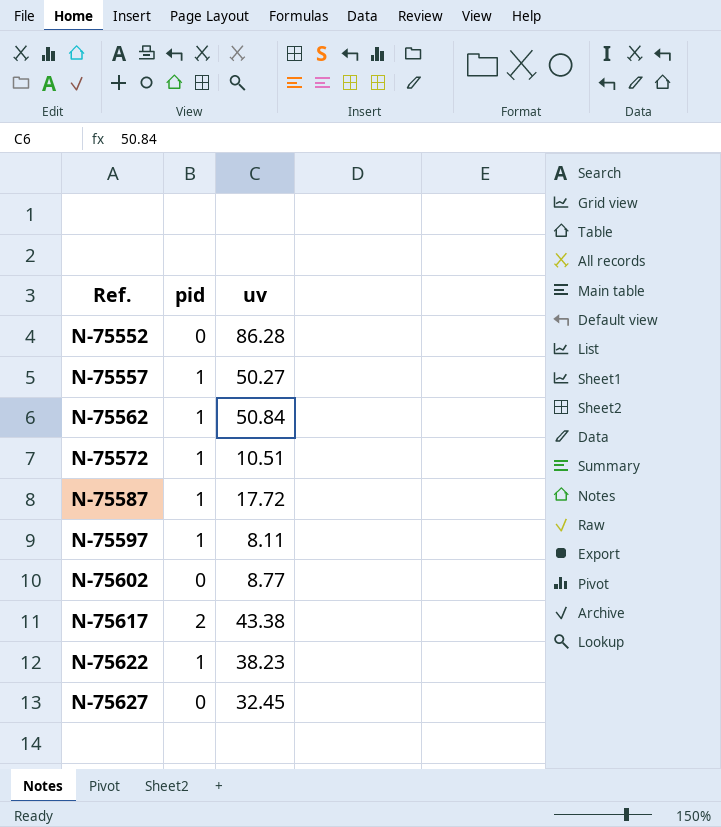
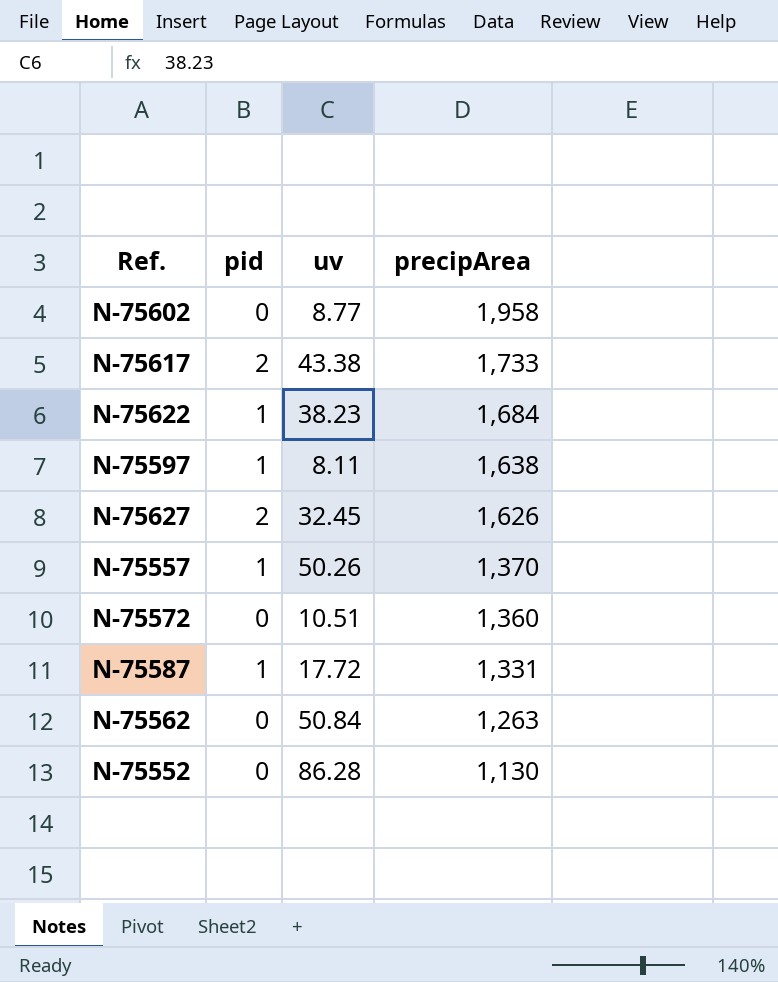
row order: Ref. ascending -> precipArea descending
column precipArea | position: none -> 4
N-75627 | pid: 0 -> 2
N-75557 | uv: 50.27 -> 50.26
N-75572 | pid: 1 -> 0
N-75562 | pid: 1 -> 0

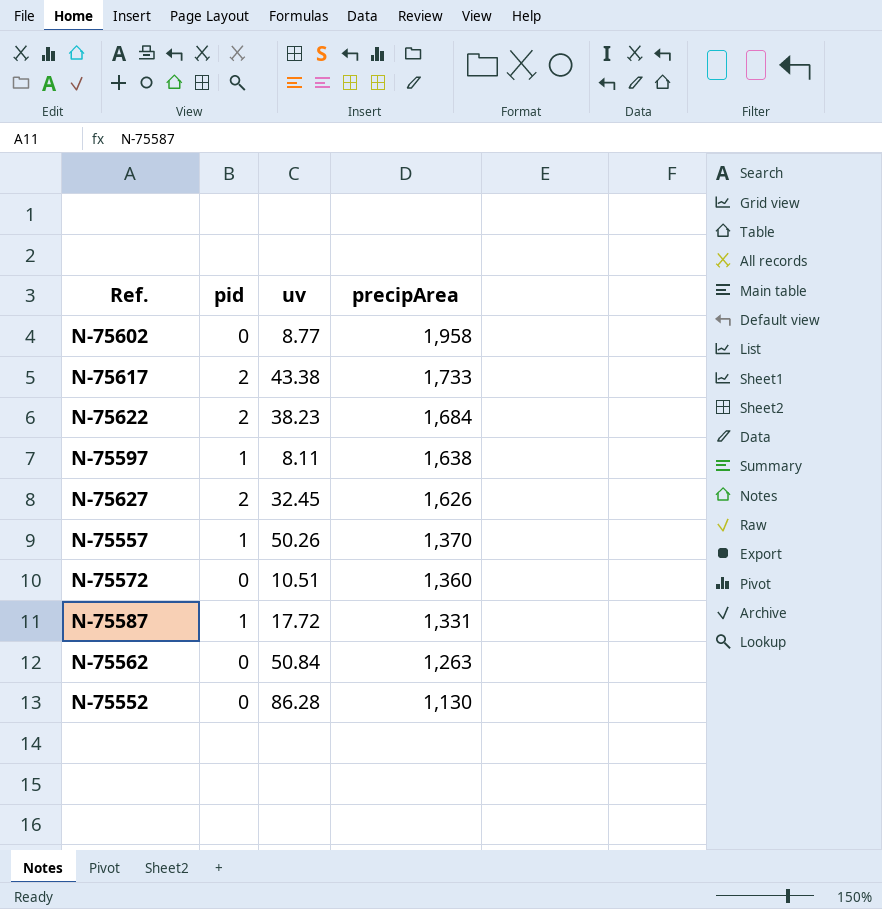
N-75622 | pid: 1 -> 2

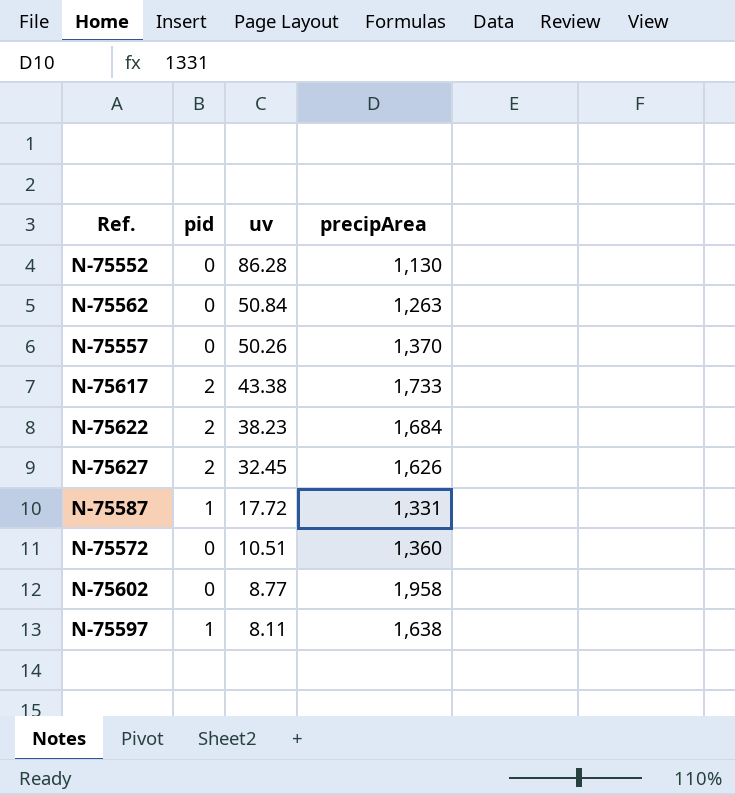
row order: precipArea descending -> uv descending
N-75557 | pid: 1 -> 0

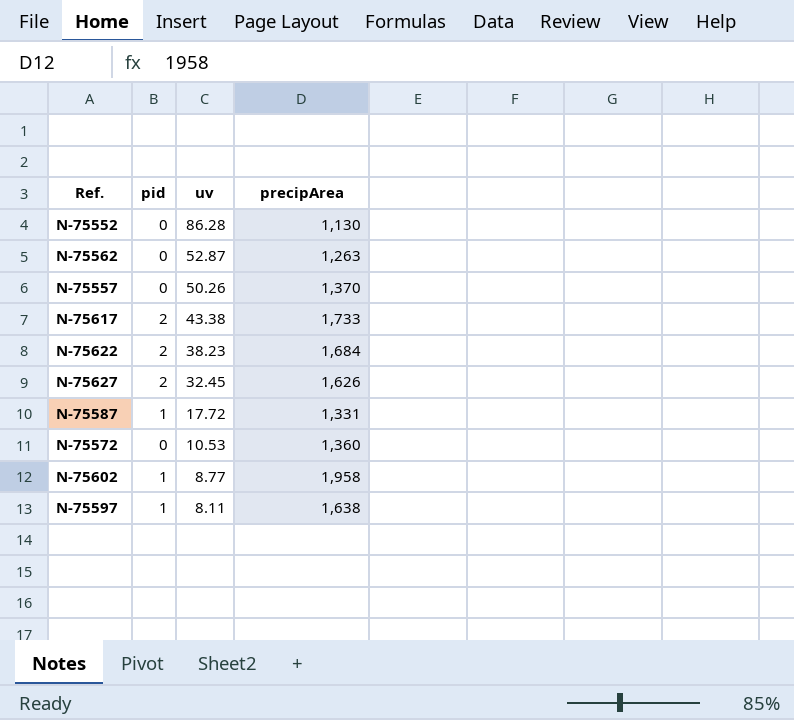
N-75562 | uv: 50.84 -> 52.87
N-75572 | uv: 10.51 -> 10.53
N-75602 | pid: 0 -> 1

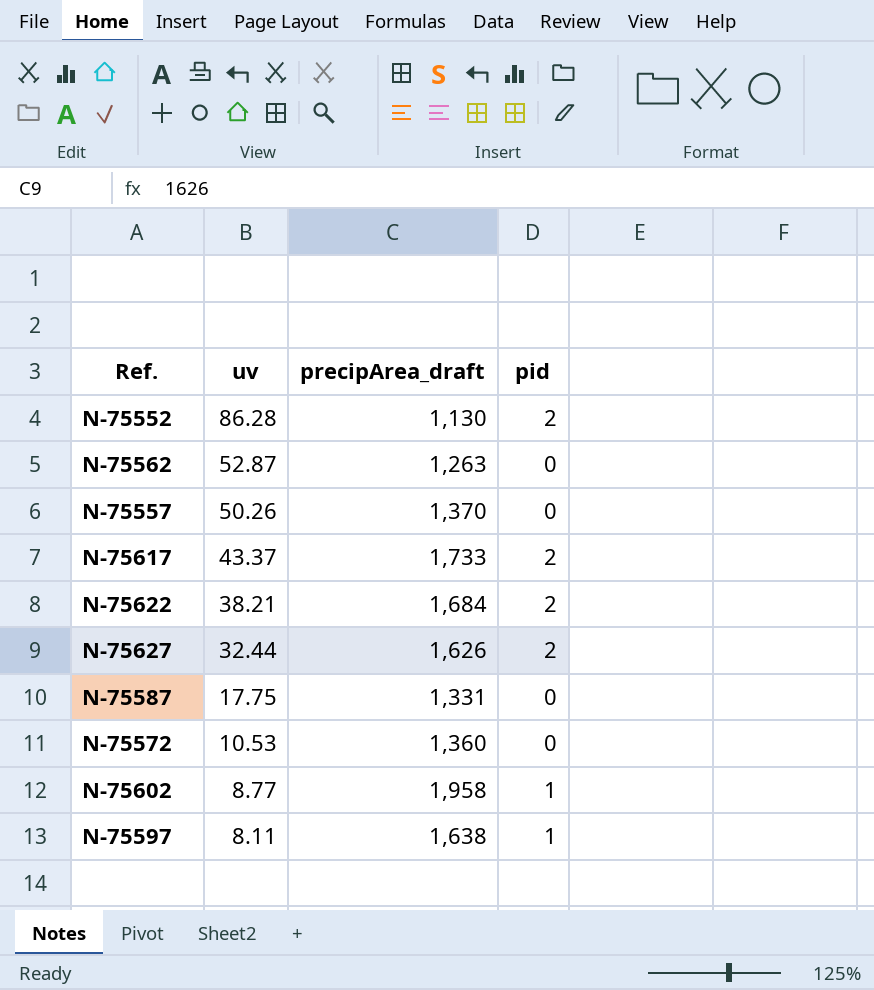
column name: precipArea -> precipArea_draft
column pid | position: 2 -> 4
N-75552 | pid: 0 -> 2
N-75617 | uv: 43.38 -> 43.37
N-75622 | uv: 38.23 -> 38.21
N-75627 | uv: 32.45 -> 32.44
N-75587 | uv: 17.72 -> 17.75
N-75587 | pid: 1 -> 0

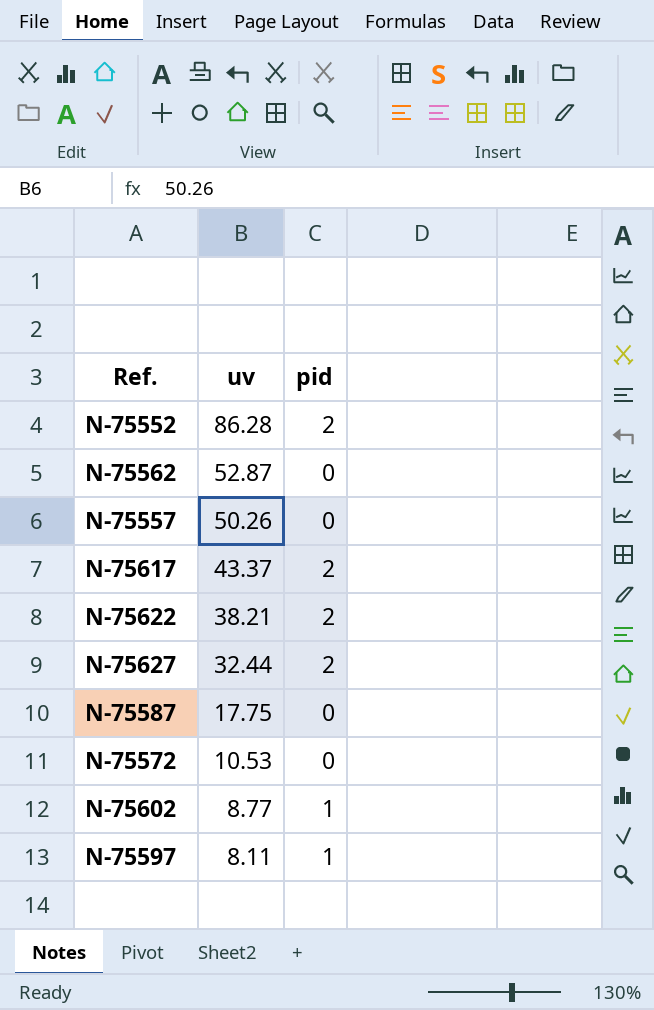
column precipArea_draft | position: 3 -> none

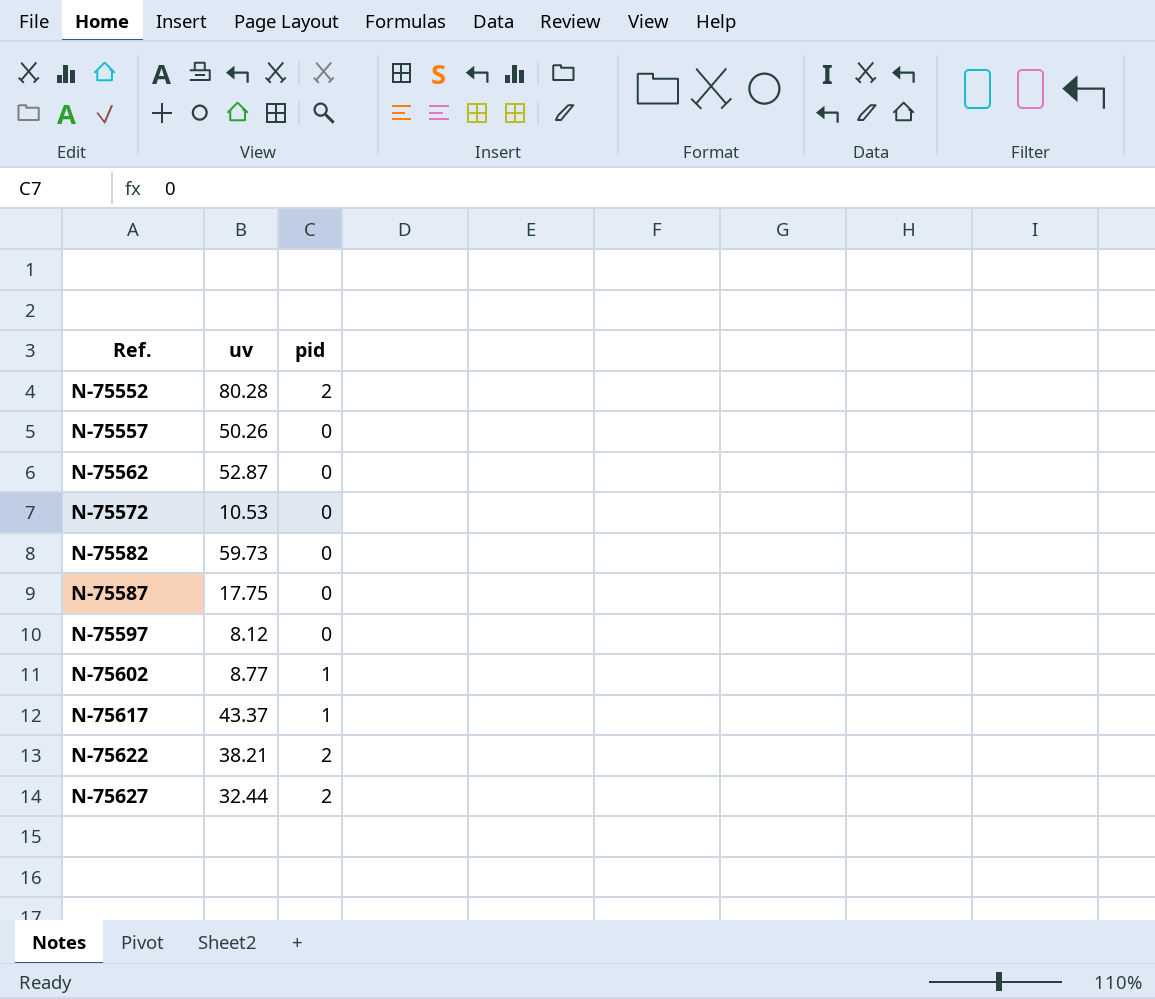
row order: uv descending -> Ref. ascending
N-75552 | uv: 86.28 -> 80.28
row N-75582: none -> 59.73 | 0
N-75597 | uv: 8.11 -> 8.12
N-75597 | pid: 1 -> 0
N-75617 | pid: 2 -> 1

